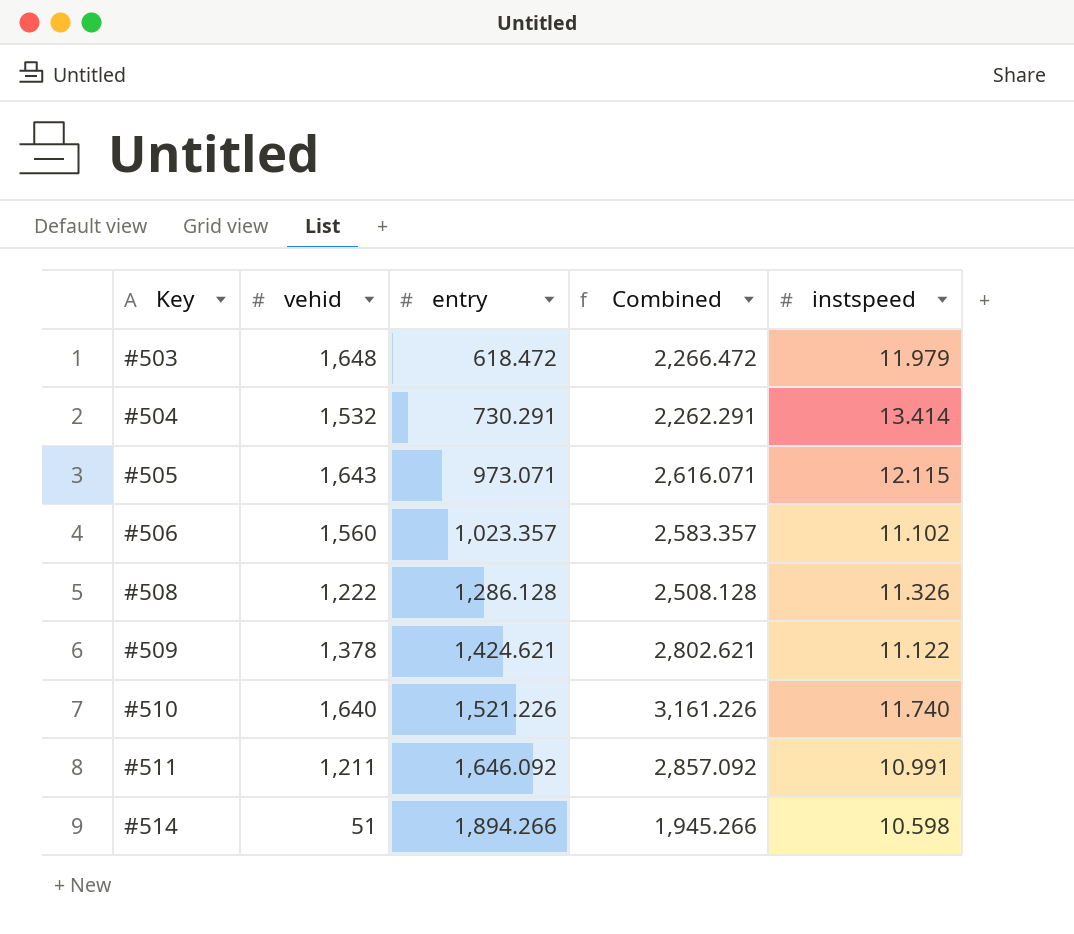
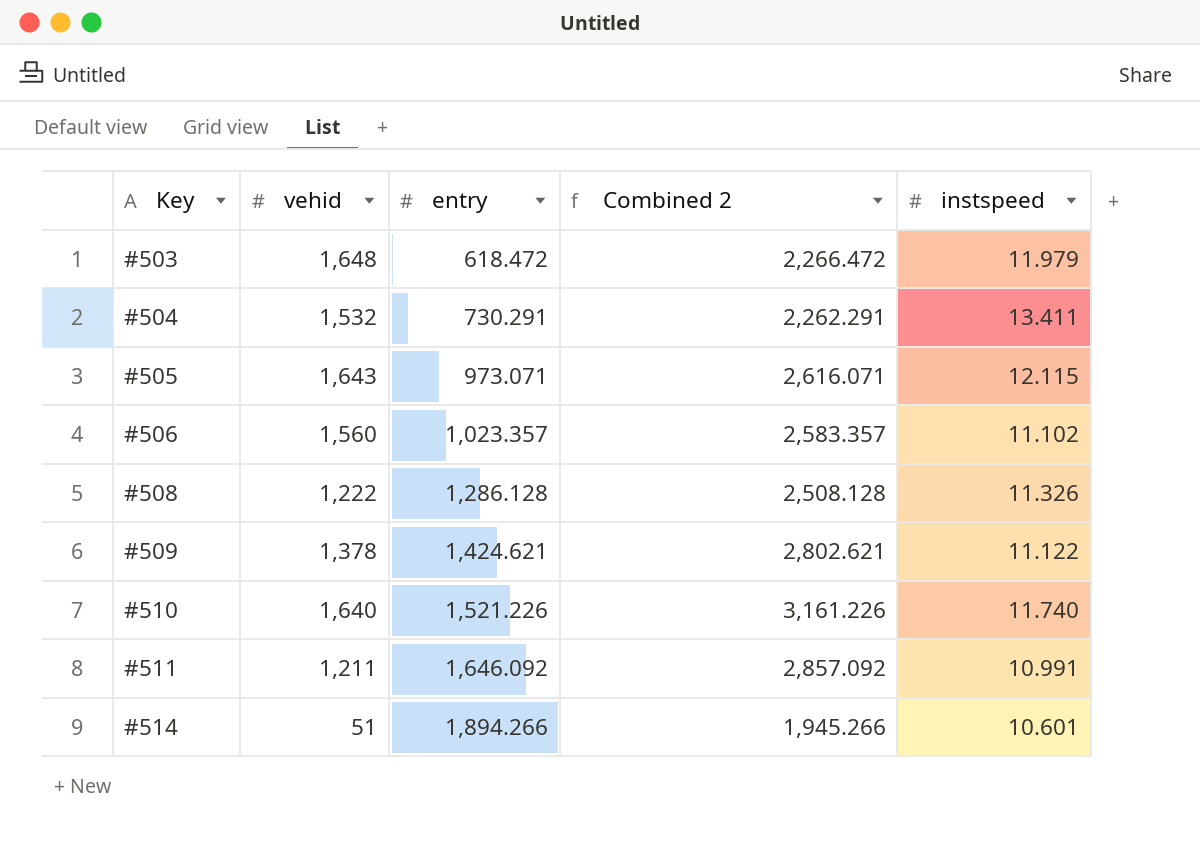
column name: Combined -> Combined 2
#504 | instspeed: 13.414 -> 13.411
#514 | instspeed: 10.598 -> 10.601

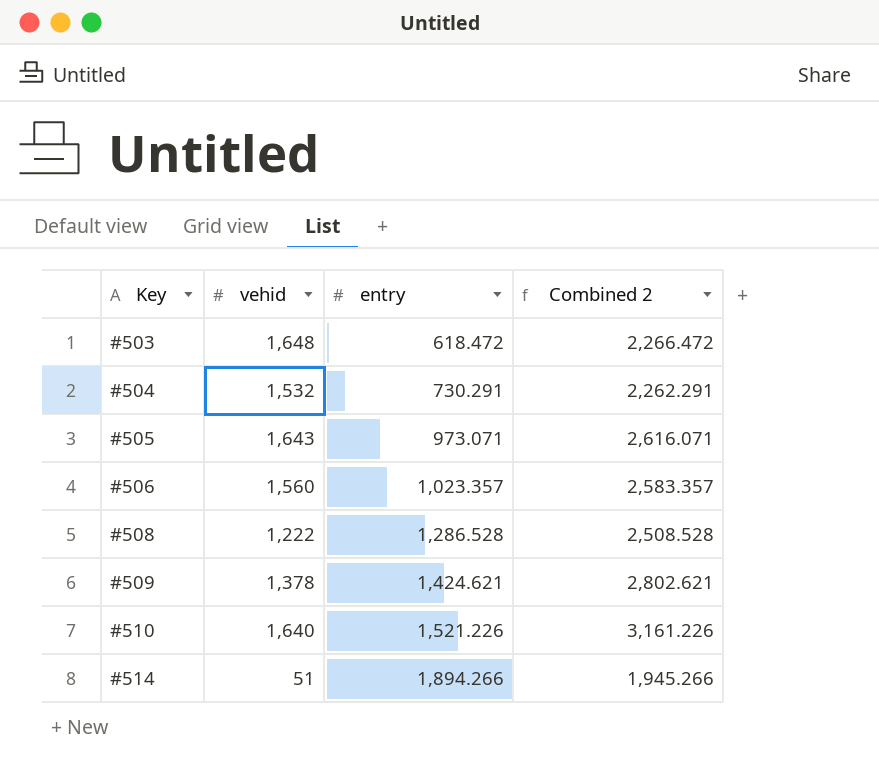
column instspeed | position: 5 -> none
row #511: 1,211 | 1,646.092 | 2,857.092 | 10.991 -> none
#508 | entry: 1,286.128 -> 1,286.528
#508 | Combined 2: 2,508.128 -> 2,508.528

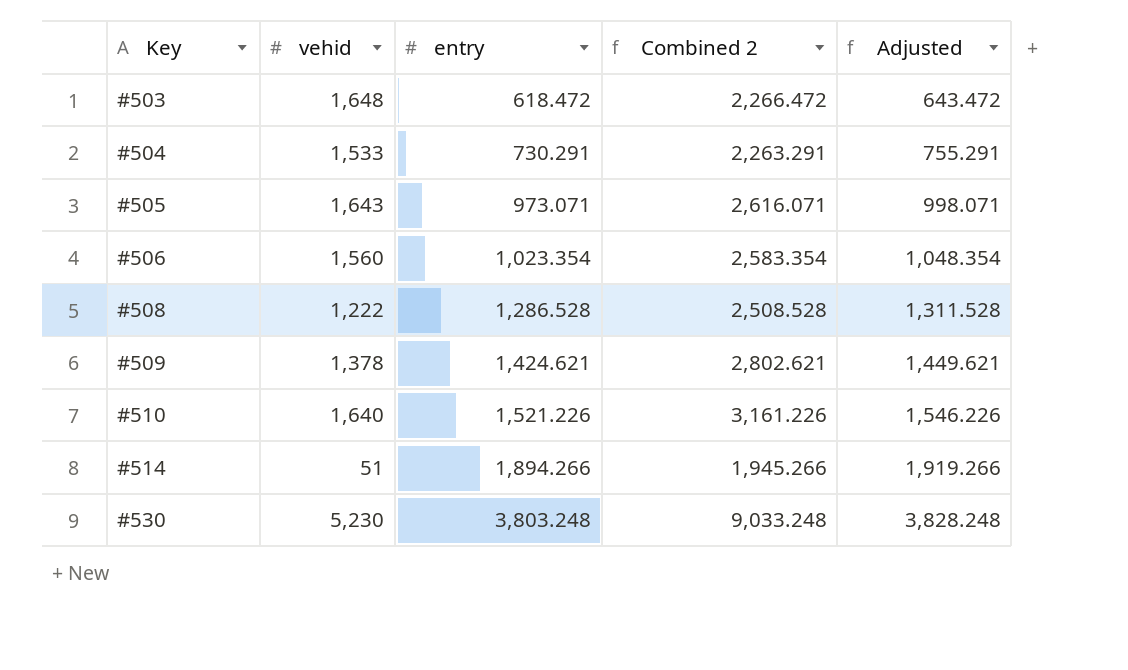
column Adjusted | formula: none -> [entry] + 25
#504 | vehid: 1,532 -> 1,533
#504 | Combined 2: 2,262.291 -> 2,263.291
#506 | entry: 1,023.357 -> 1,023.354
#506 | Combined 2: 2,583.357 -> 2,583.354
row #530: none -> 5,230 | 3,803.248 | 9,033.248 | 3,828.248

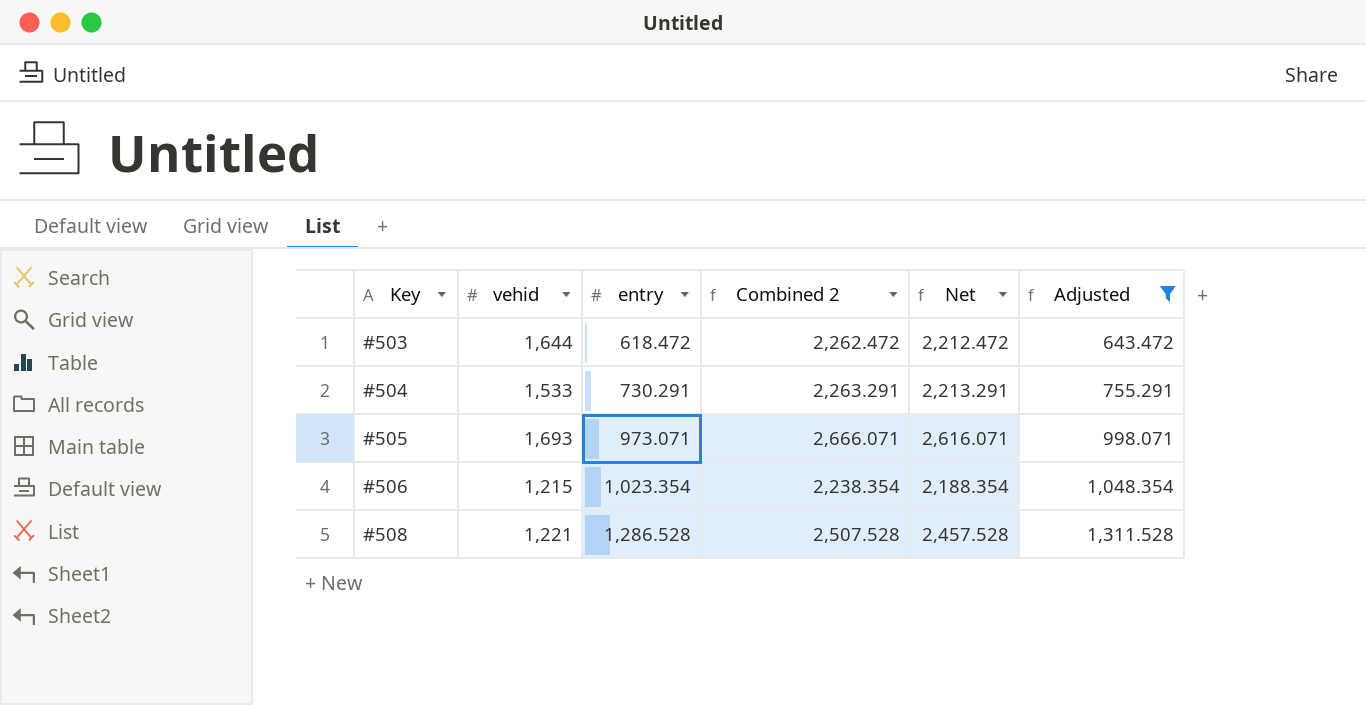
filter: none -> Adjusted <= 1,311.528
column Net | formula: none -> [Combined 2] - 50
#503 | vehid: 1,648 -> 1,644
#503 | Combined 2: 2,266.472 -> 2,262.472
#505 | vehid: 1,643 -> 1,693
#505 | Combined 2: 2,616.071 -> 2,666.071
#506 | vehid: 1,560 -> 1,215
#506 | Combined 2: 2,583.354 -> 2,238.354
#508 | vehid: 1,222 -> 1,221
#508 | Combined 2: 2,508.528 -> 2,507.528

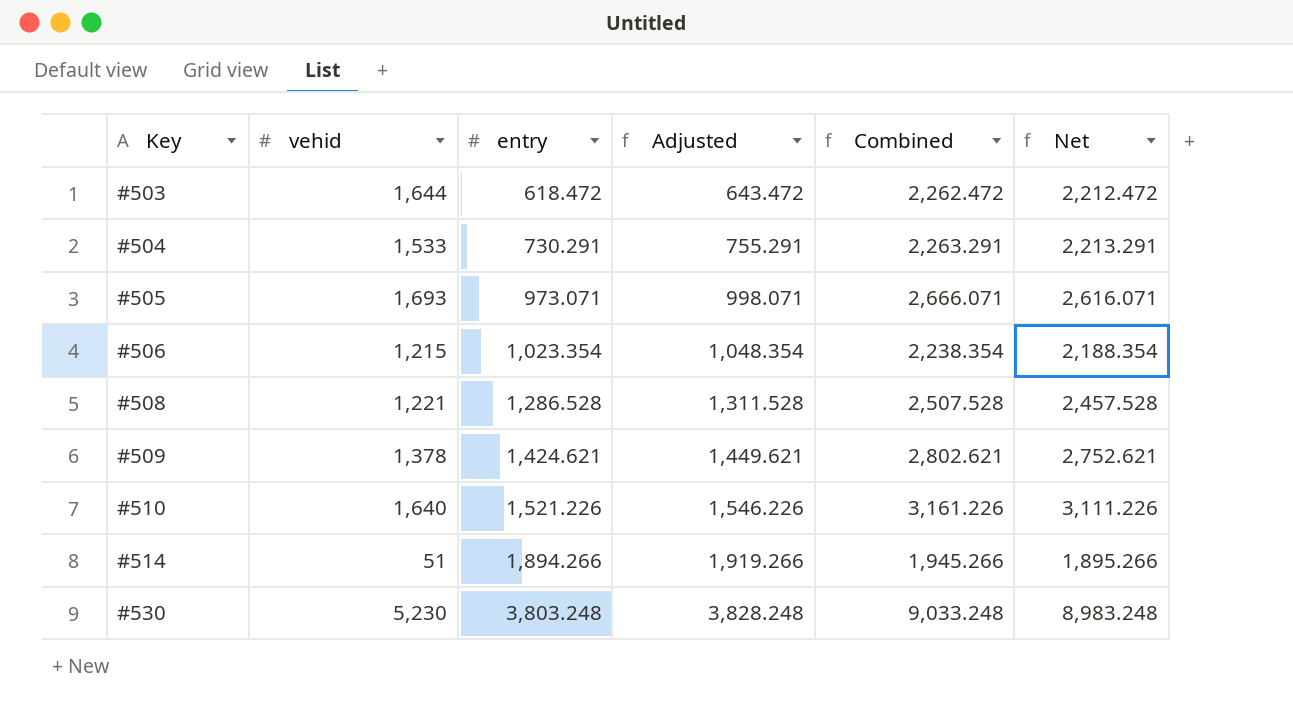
filter: Adjusted <= 1,311.528 -> none
column Adjusted | position: 6 -> 4
column name: Combined 2 -> Combined

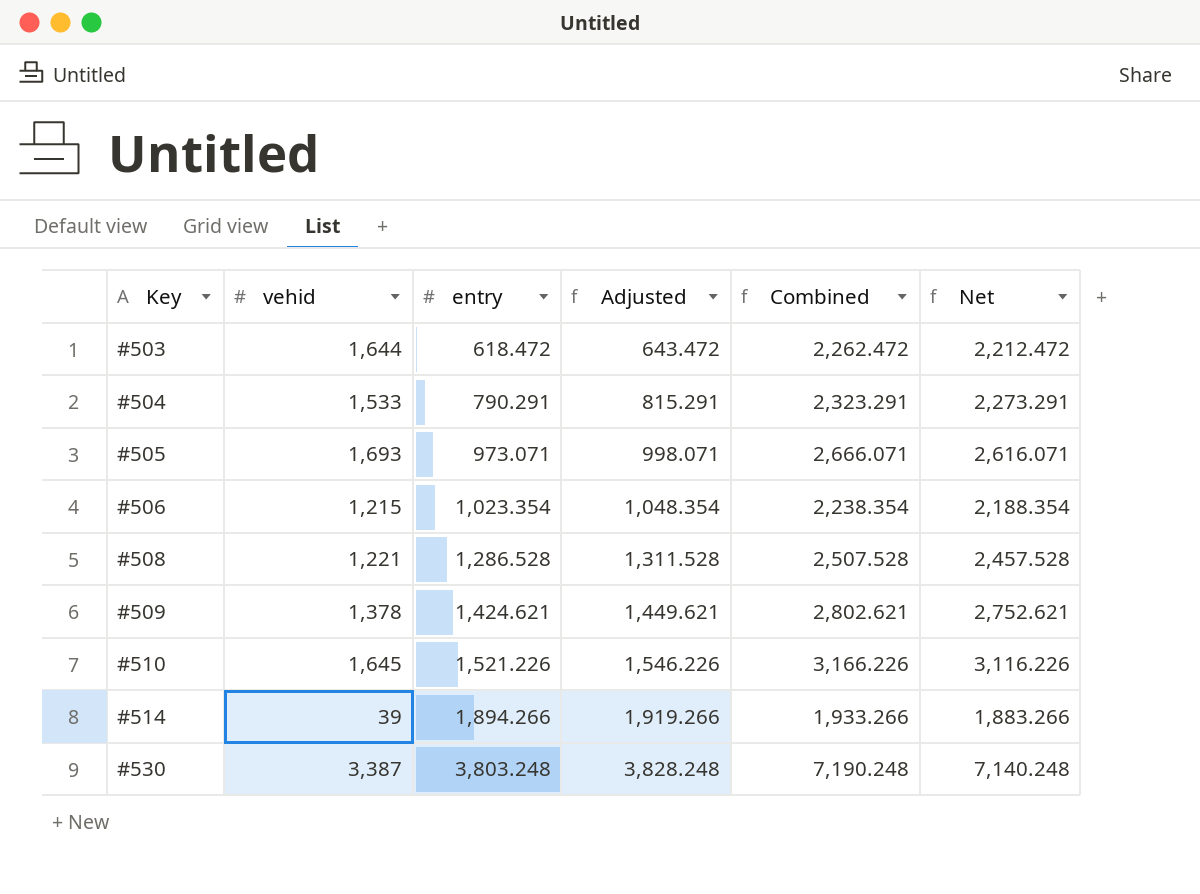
#504 | entry: 730.291 -> 790.291
#504 | Adjusted: 755.291 -> 815.291
#504 | Combined: 2,263.291 -> 2,323.291
#504 | Net: 2,213.291 -> 2,273.291
#510 | vehid: 1,640 -> 1,645
#510 | Combined: 3,161.226 -> 3,166.226
#510 | Net: 3,111.226 -> 3,116.226
#514 | vehid: 51 -> 39
#514 | Combined: 1,945.266 -> 1,933.266
#514 | Net: 1,895.266 -> 1,883.266
#530 | vehid: 5,230 -> 3,387
#530 | Combined: 9,033.248 -> 7,190.248
#530 | Net: 8,983.248 -> 7,140.248

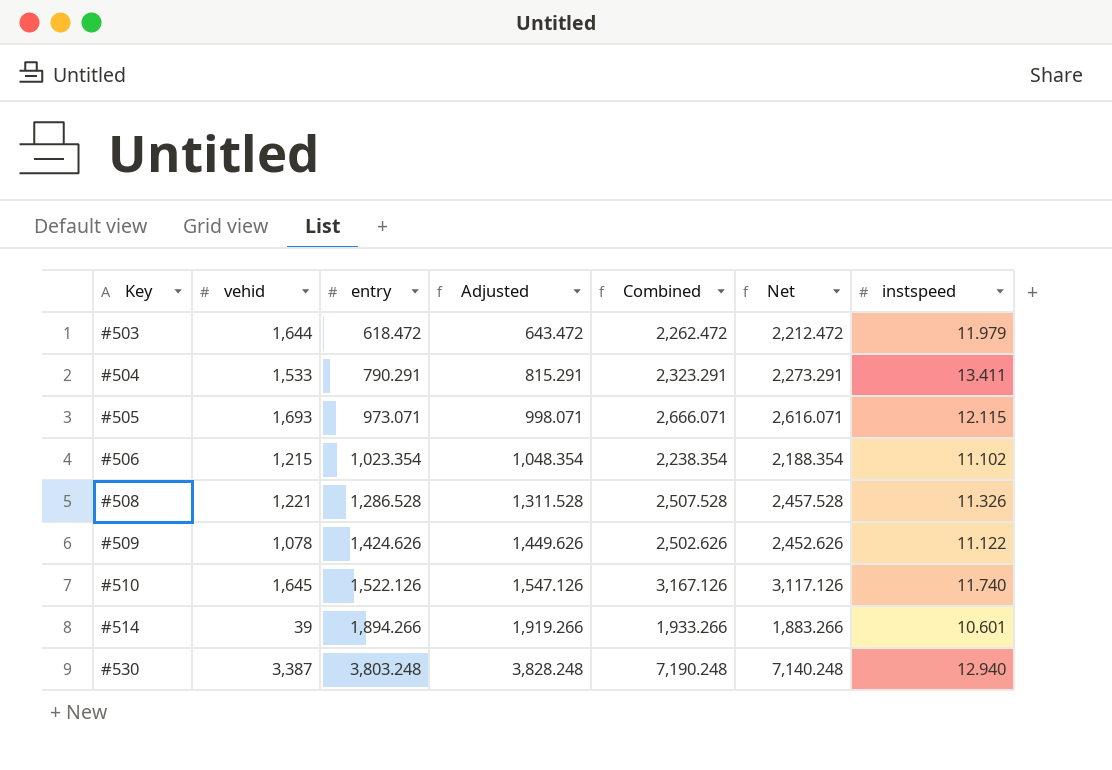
column instspeed | position: none -> 7
#509 | vehid: 1,378 -> 1,078
#509 | entry: 1,424.621 -> 1,424.626
#509 | Adjusted: 1,449.621 -> 1,449.626
#509 | Combined: 2,802.621 -> 2,502.626
#509 | Net: 2,752.621 -> 2,452.626
#510 | entry: 1,521.226 -> 1,522.126
#510 | Adjusted: 1,546.226 -> 1,547.126
#510 | Combined: 3,166.226 -> 3,167.126
#510 | Net: 3,116.226 -> 3,117.126

